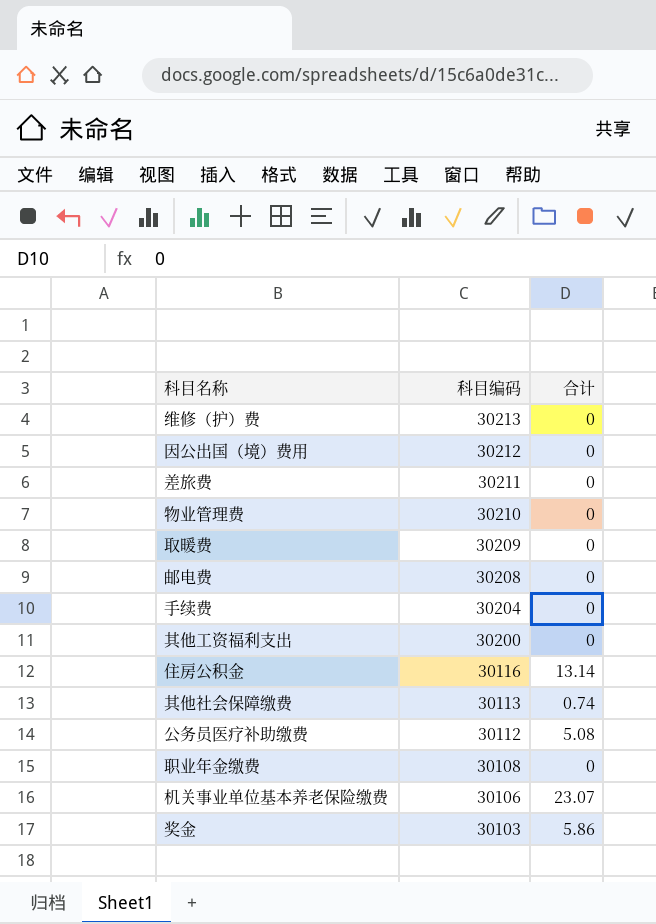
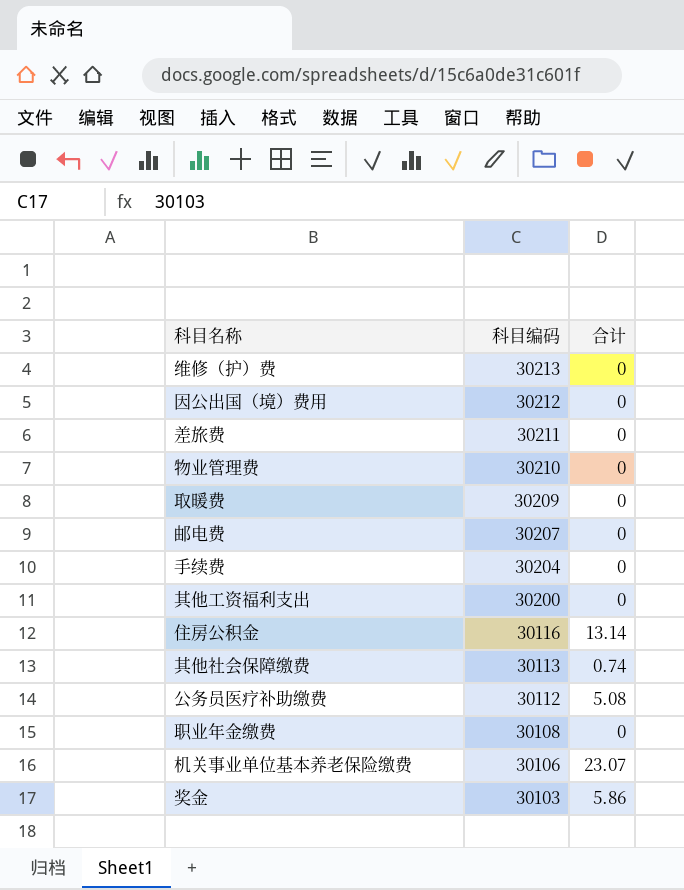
邮电费 | 科目编码: 30208 -> 30207

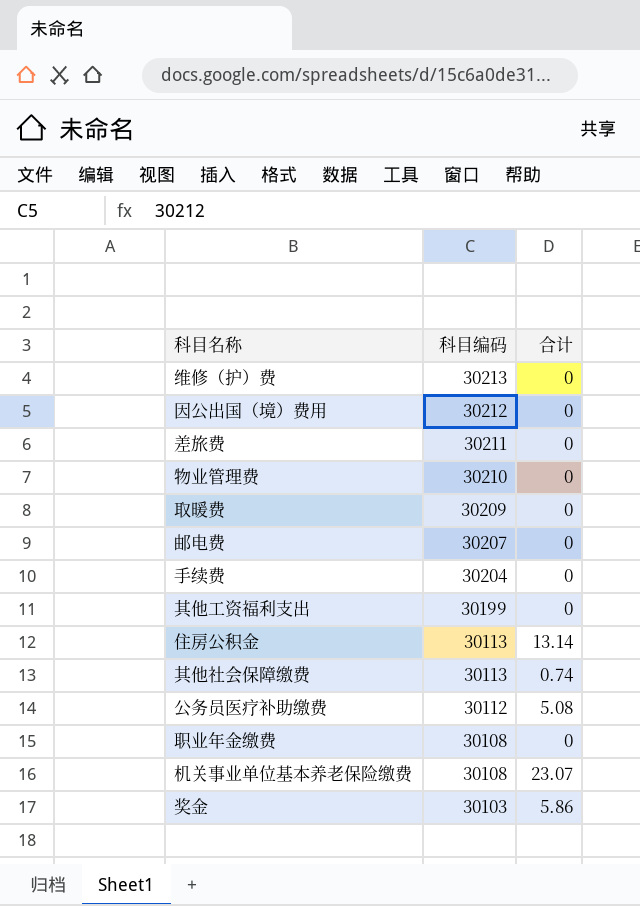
其他工资福利支出 | 科目编码: 30200 -> 30199
住房公积金 | 科目编码: 30116 -> 30113
机关事业单位基本养老保险缴费 | 科目编码: 30106 -> 30108

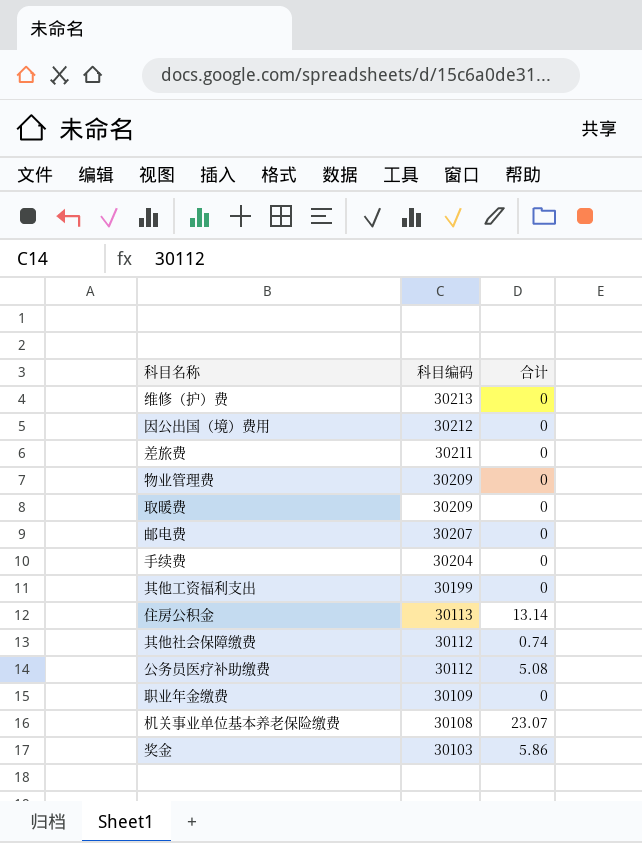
物业管理费 | 科目编码: 30210 -> 30209
其他社会保障缴费 | 科目编码: 30113 -> 30112
职业年金缴费 | 科目编码: 30108 -> 30109

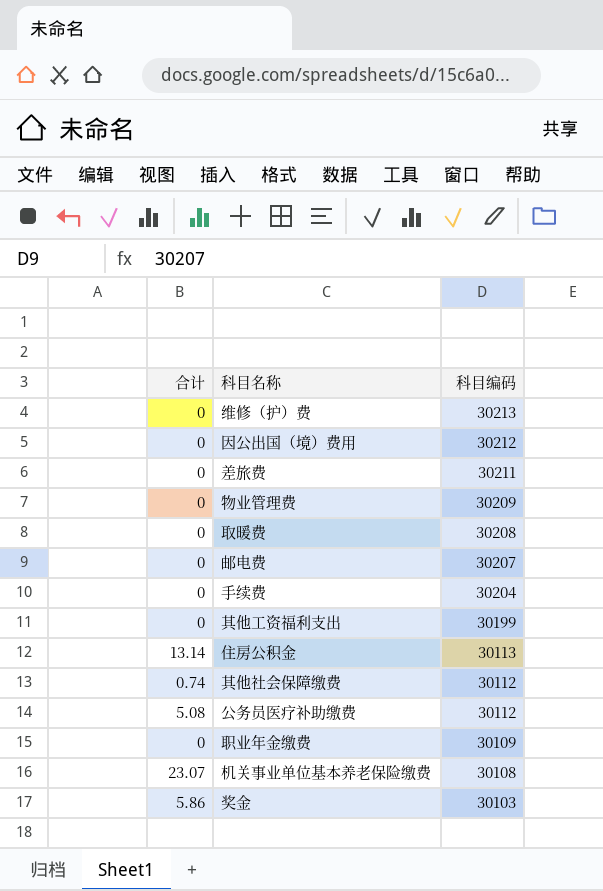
column 合计 | position: 3 -> 1
取暖费 | 科目编码: 30209 -> 30208

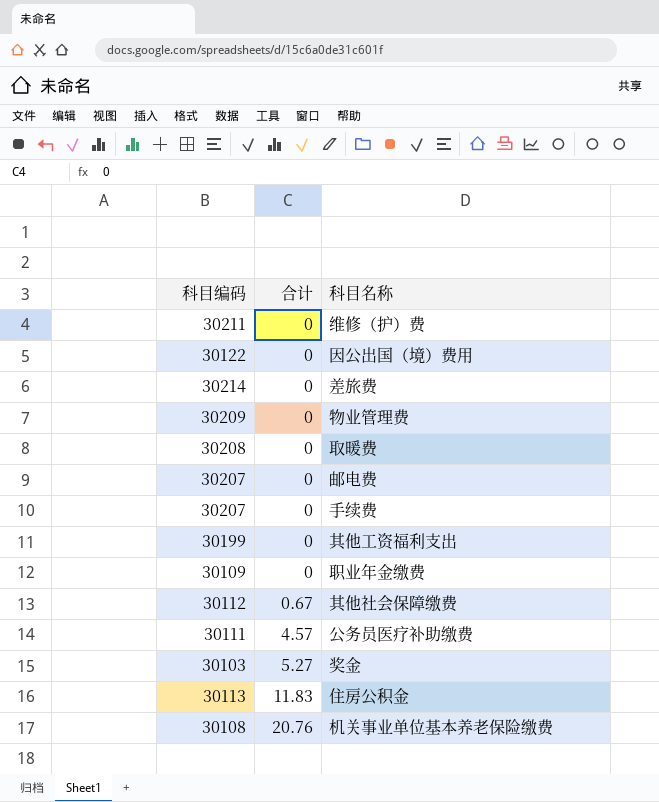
row order: 科目编码 descending -> 合计 ascending
column 科目编码 | position: 3 -> 1
维修（护）费 | 科目编码: 30213 -> 30211
因公出国（境）费用 | 科目编码: 30212 -> 30122
差旅费 | 科目编码: 30211 -> 30214
手续费 | 科目编码: 30204 -> 30207
其他社会保障缴费 | 合计: 0.74 -> 0.67
公务员医疗补助缴费 | 科目编码: 30112 -> 30111
公务员医疗补助缴费 | 合计: 5.08 -> 4.57
奖金 | 合计: 5.86 -> 5.27
住房公积金 | 合计: 13.14 -> 11.83
机关事业单位基本养老保险缴费 | 合计: 23.07 -> 20.76

